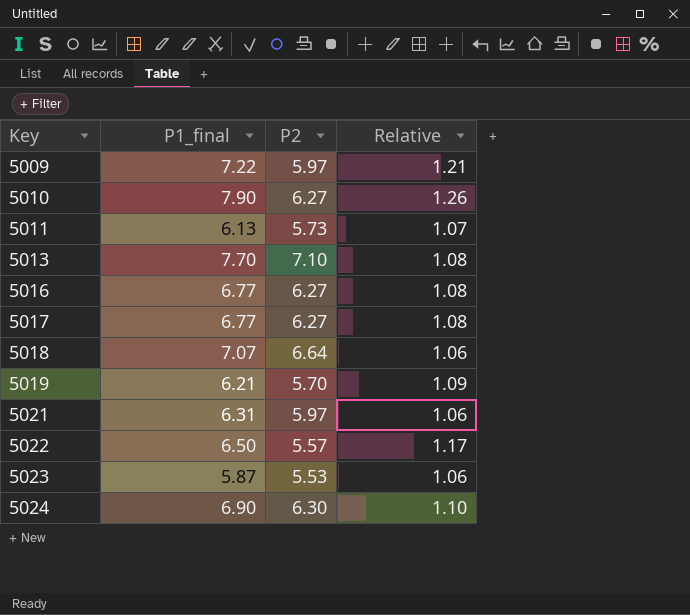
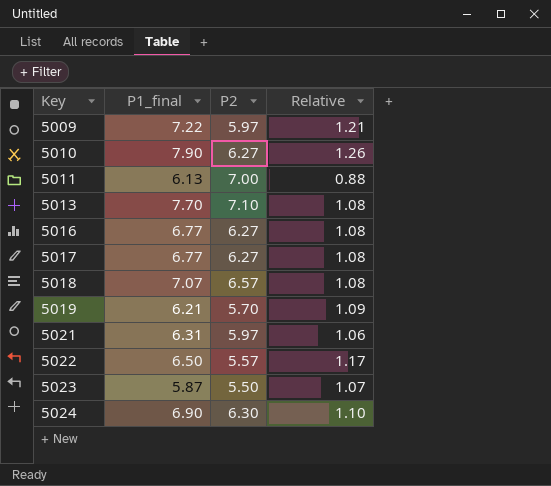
5011 | P2: 5.73 -> 7.00
5011 | Relative: 1.07 -> 0.88
5018 | P2: 6.64 -> 6.57
5018 | Relative: 1.06 -> 1.08
5023 | P2: 5.53 -> 5.50
5023 | Relative: 1.06 -> 1.07

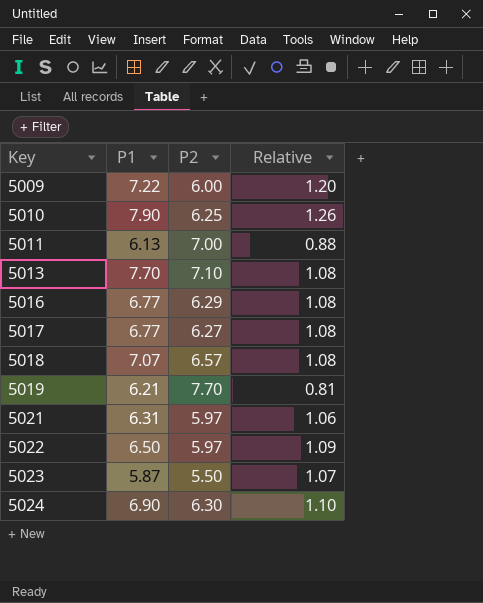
column name: P1_final -> P1
5009 | P2: 5.97 -> 6.00
5009 | Relative: 1.21 -> 1.20
5010 | P2: 6.27 -> 6.25
5016 | P2: 6.27 -> 6.29
5019 | P2: 5.70 -> 7.70
5019 | Relative: 1.09 -> 0.81
5022 | P2: 5.57 -> 5.97
5022 | Relative: 1.17 -> 1.09

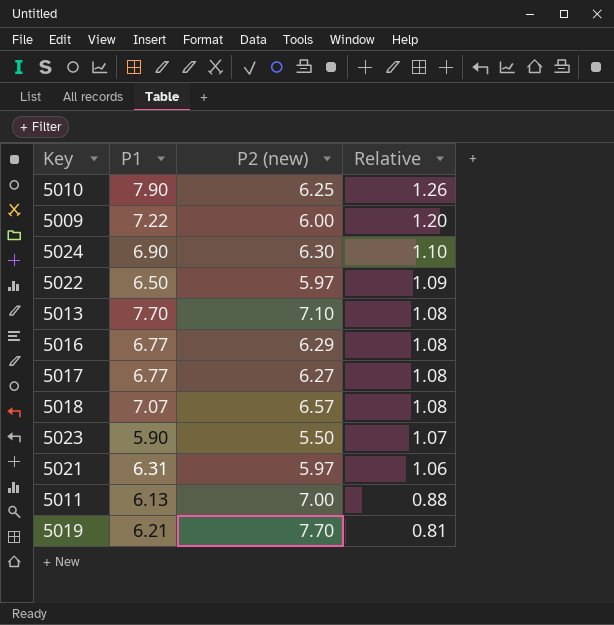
row order: Key ascending -> Relative descending
column name: P2 -> P2 (new)
5023 | P1: 5.87 -> 5.90

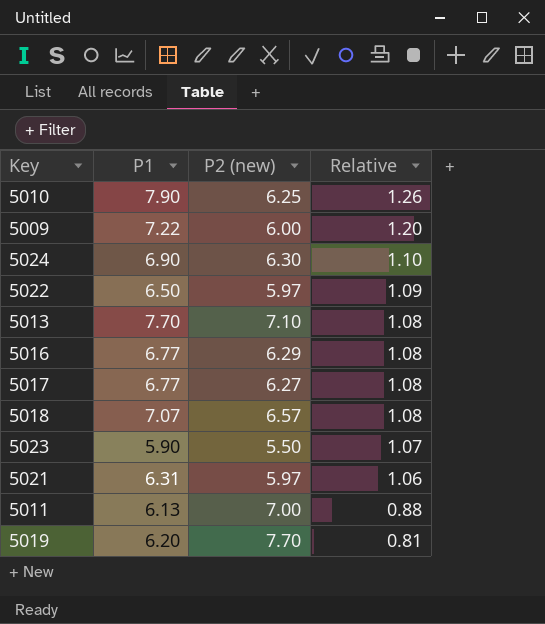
5019 | P1: 6.21 -> 6.20

